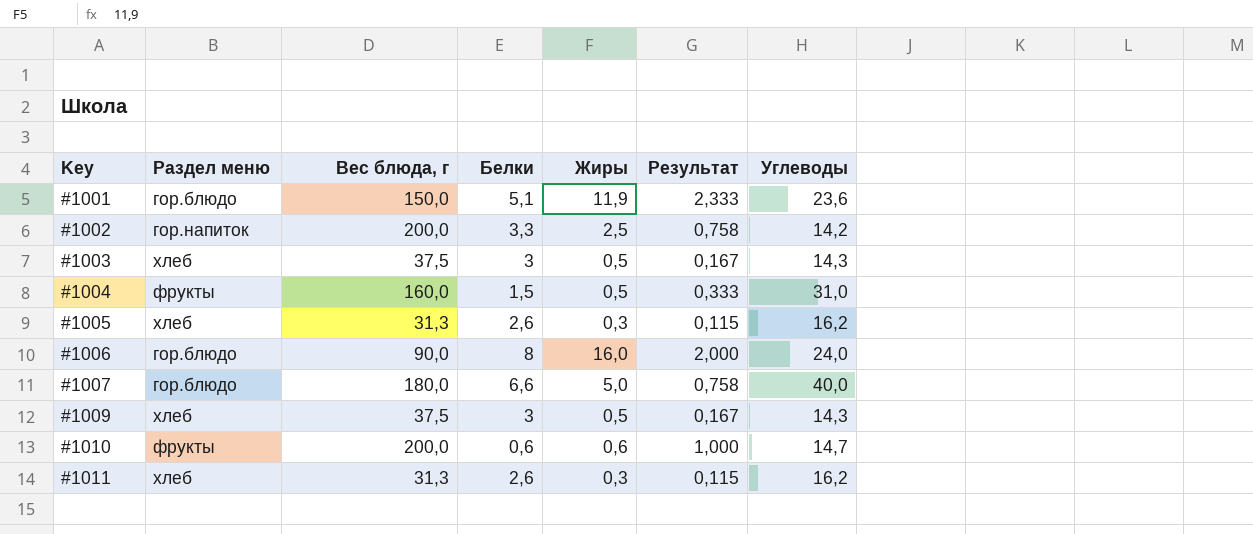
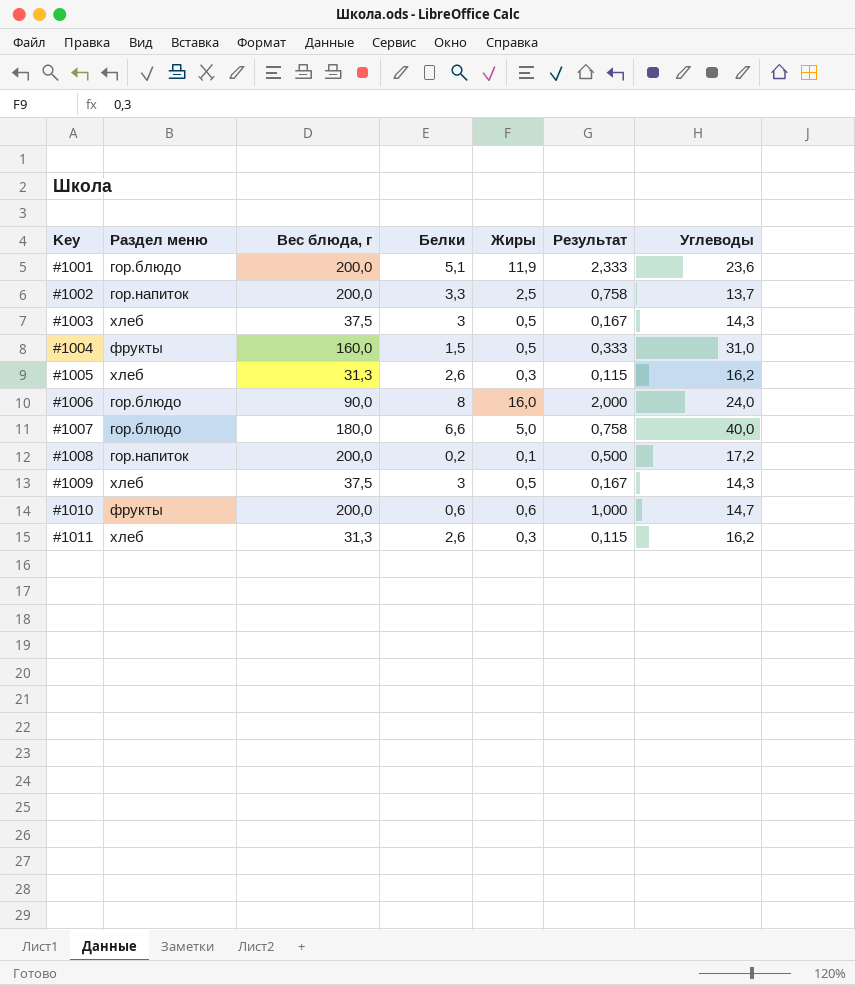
#1001 | Вес блюда, г: 150,0 -> 200,0
#1002 | Углеводы: 14,2 -> 13,7
row #1008: none -> гор.напиток | 200,0 | 0,2 | 0,1 | 0,500 | 17,2

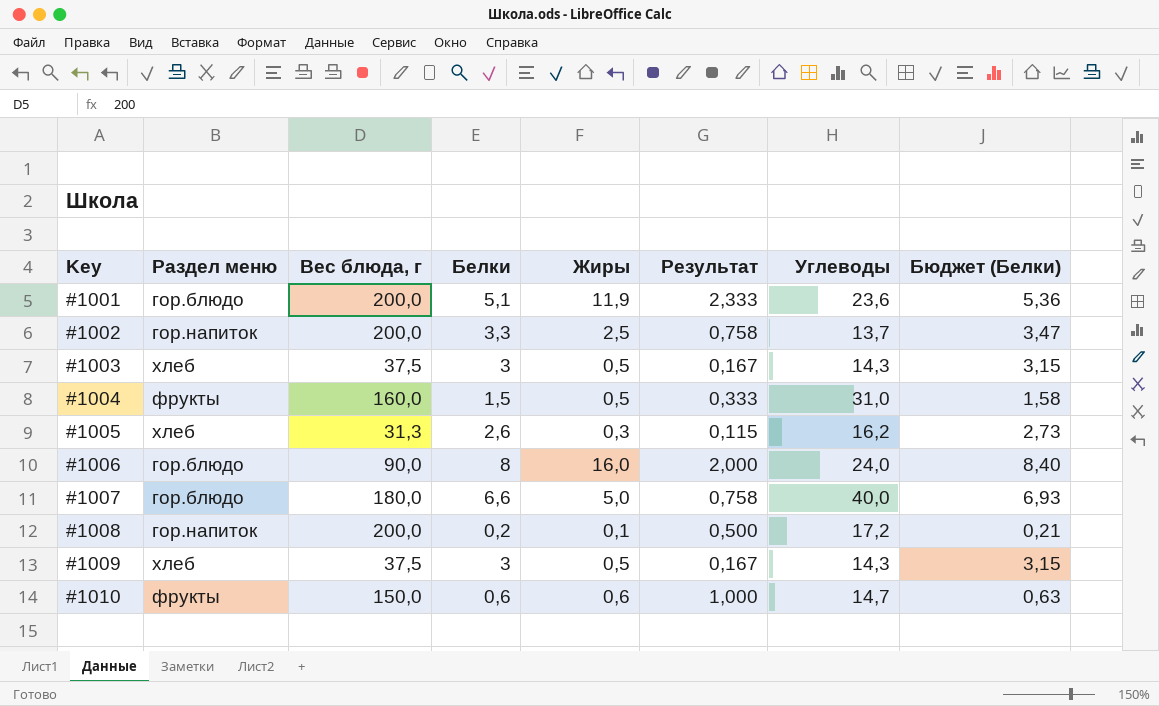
column Бюджет (Белки) | formula: none -> [Белки] * 1,05
row #1011: хлеб | 31,3 | 2,6 | 0,3 | 0,115 | 16,2 -> none
#1010 | Вес блюда, г: 200,0 -> 150,0

